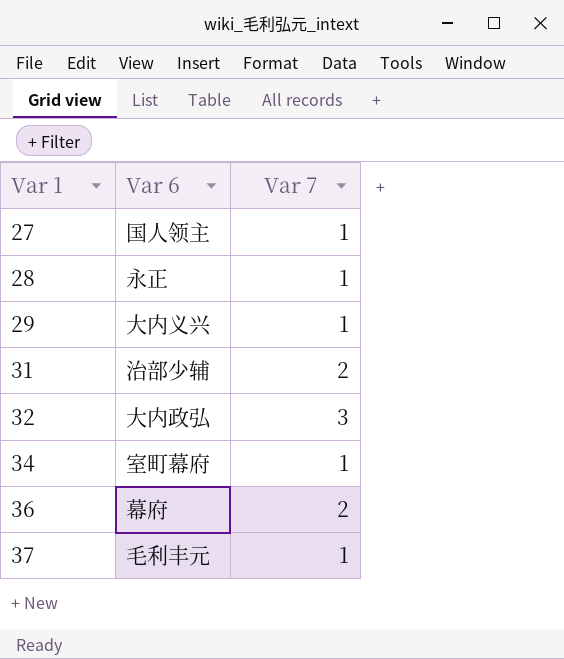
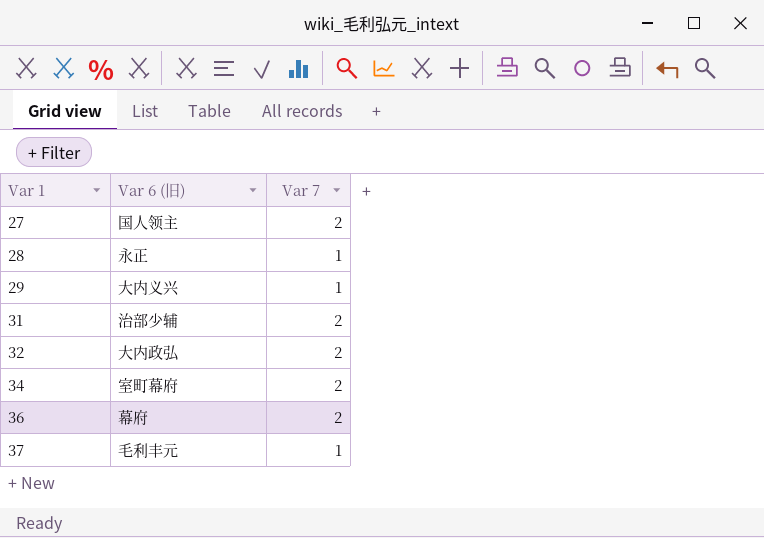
column name: Var 6 -> Var 6 (旧)
27 | Var 7: 1 -> 2
32 | Var 7: 3 -> 2
34 | Var 7: 1 -> 2

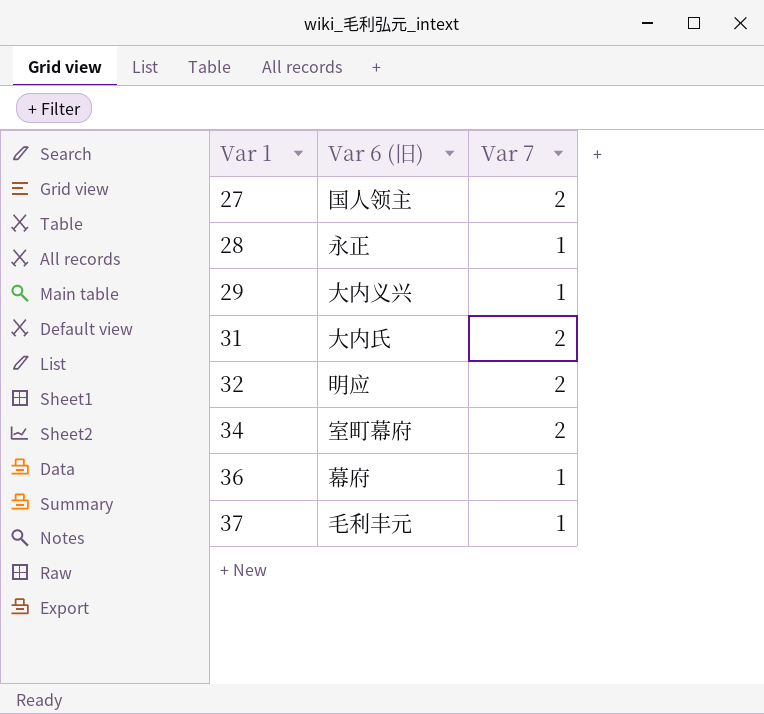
31 | Var 6 (旧): 治部少辅 -> 大内氏
32 | Var 6 (旧): 大内政弘 -> 明应
36 | Var 7: 2 -> 1

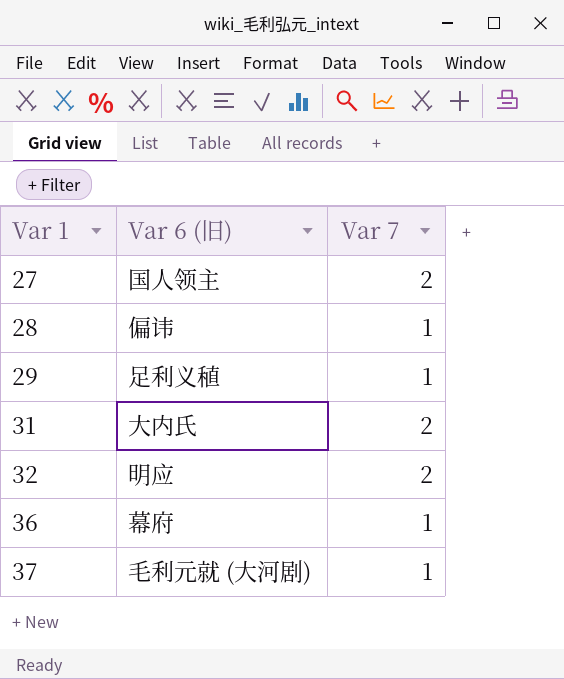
row 34: 室町幕府 | 2 -> none
28 | Var 6 (旧): 永正 -> 偏讳
29 | Var 6 (旧): 大内义兴 -> 足利义稙
37 | Var 6 (旧): 毛利丰元 -> 毛利元就 (大河剧)

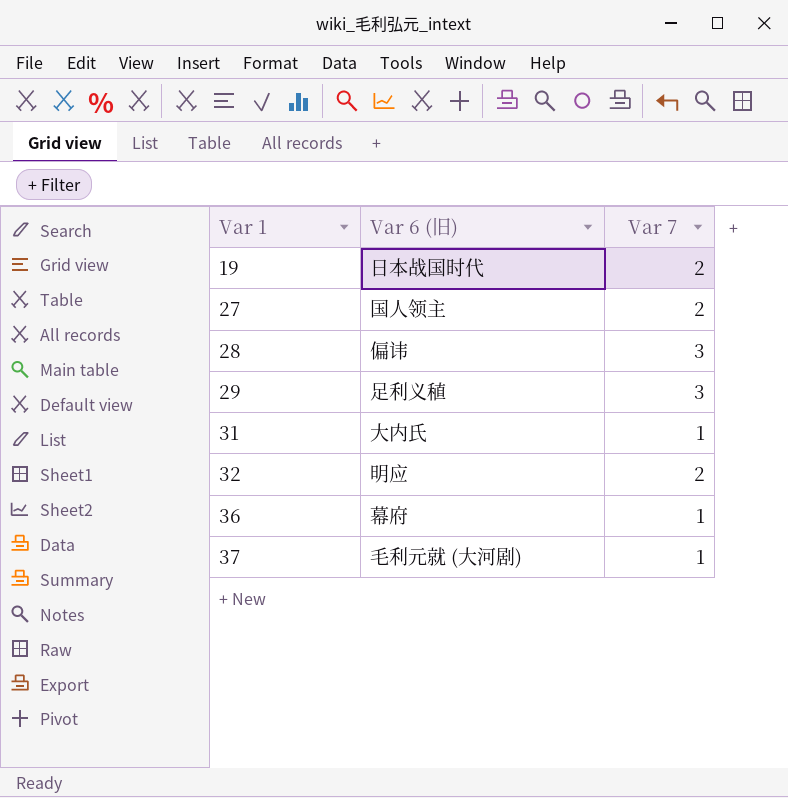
row 19: none -> 日本战国时代 | 2
28 | Var 7: 1 -> 3
29 | Var 7: 1 -> 3
31 | Var 7: 2 -> 1

